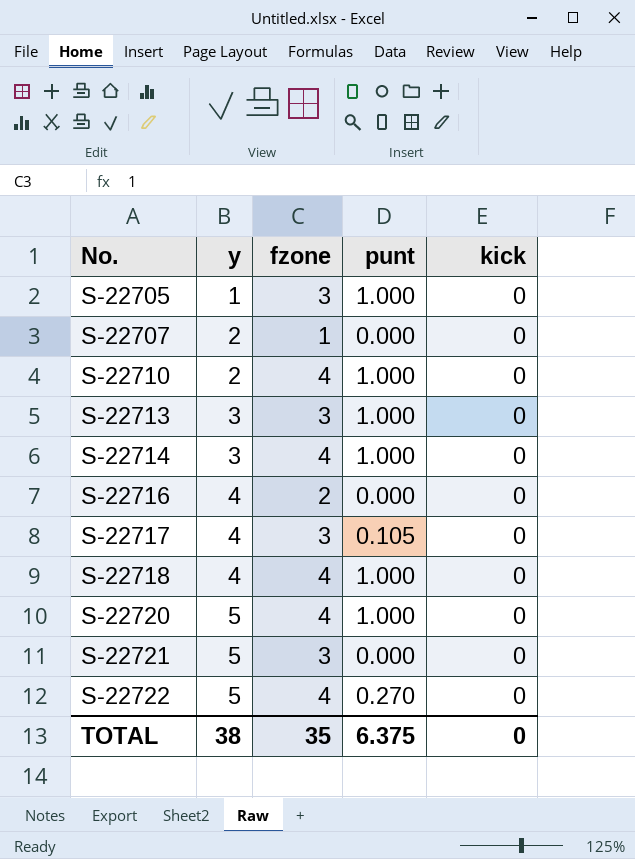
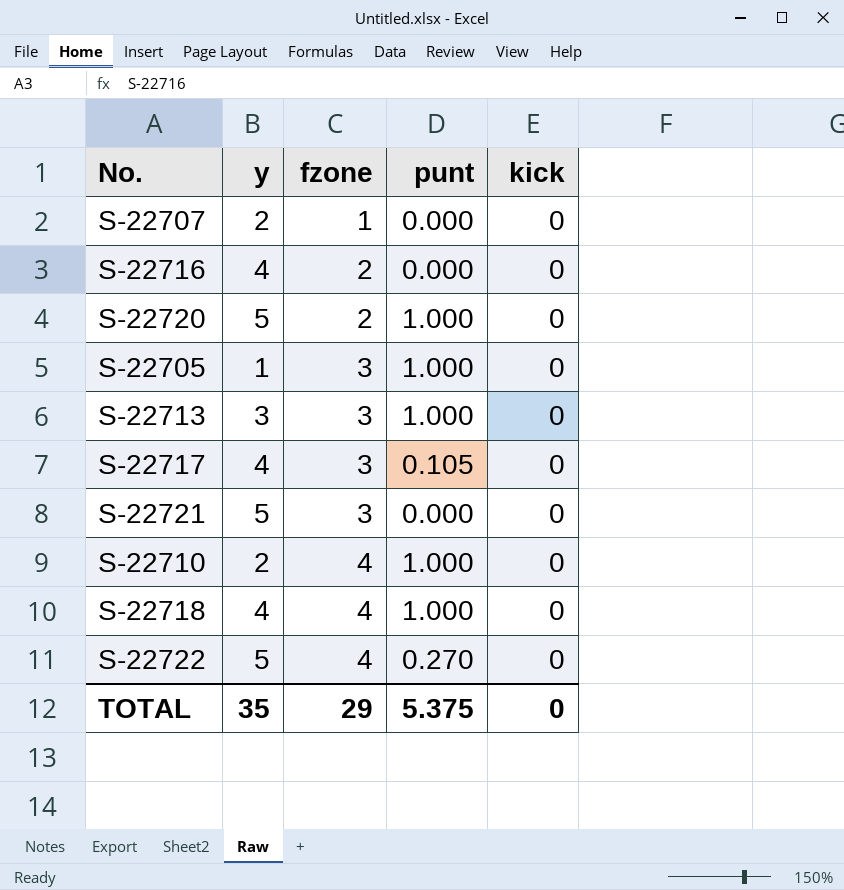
row order: No. ascending -> fzone ascending
row S-22714: 3 | 4 | 1.000 | 0 -> none
S-22720 | fzone: 4 -> 2
TOTAL | y: 38 -> 35
TOTAL | fzone: 35 -> 29
TOTAL | punt: 6.375 -> 5.375

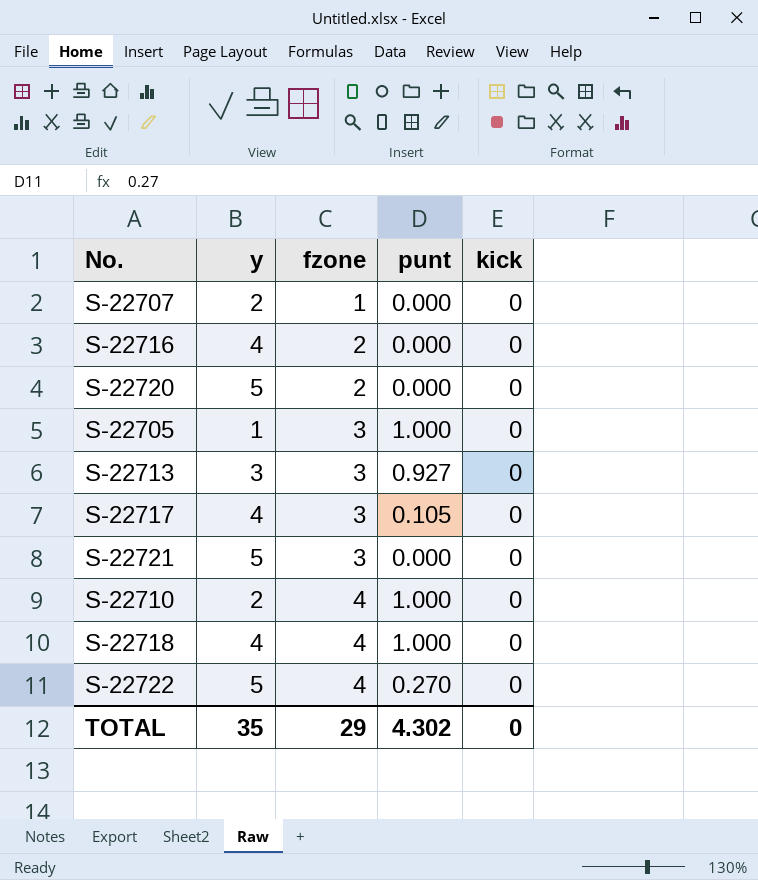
S-22720 | punt: 1.000 -> 0.000
S-22713 | punt: 1.000 -> 0.927
TOTAL | punt: 5.375 -> 4.302

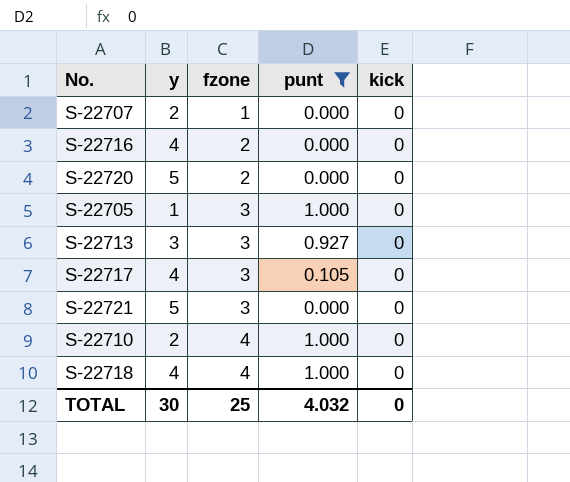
filter: none -> punt != 0.270
TOTAL | y: 35 -> 30
TOTAL | fzone: 29 -> 25
TOTAL | punt: 4.302 -> 4.032

